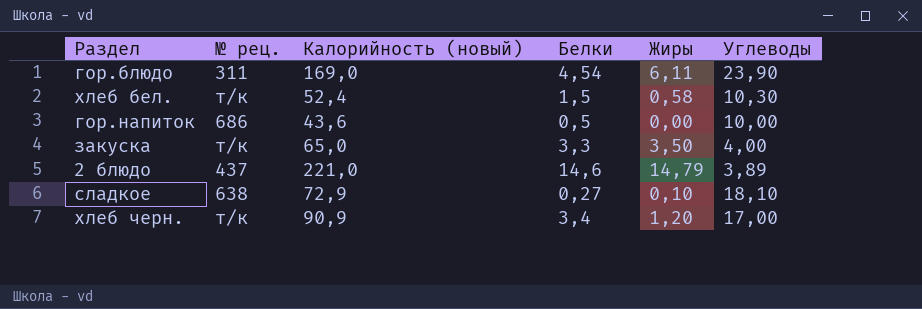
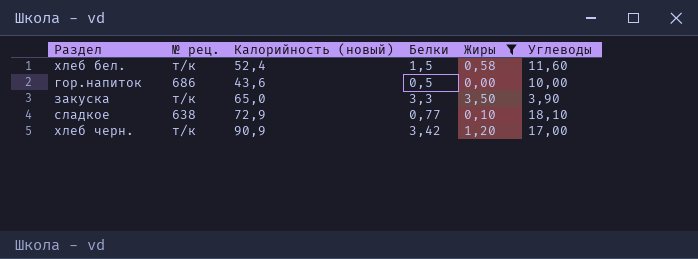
filter: none -> Жиры <= 3,50
хлеб бел. | Углеводы: 10,30 -> 11,60
закуска | Углеводы: 4,00 -> 3,90
сладкое | Белки: 0,27 -> 0,77
хлеб черн. | Белки: 3,4 -> 3,42

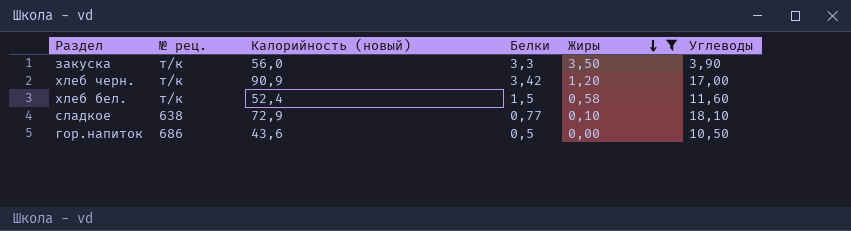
row order: none -> Жиры descending
закуска | Калорийность (новый): 65,0 -> 56,0
гор.напиток | Углеводы: 10,00 -> 10,50

